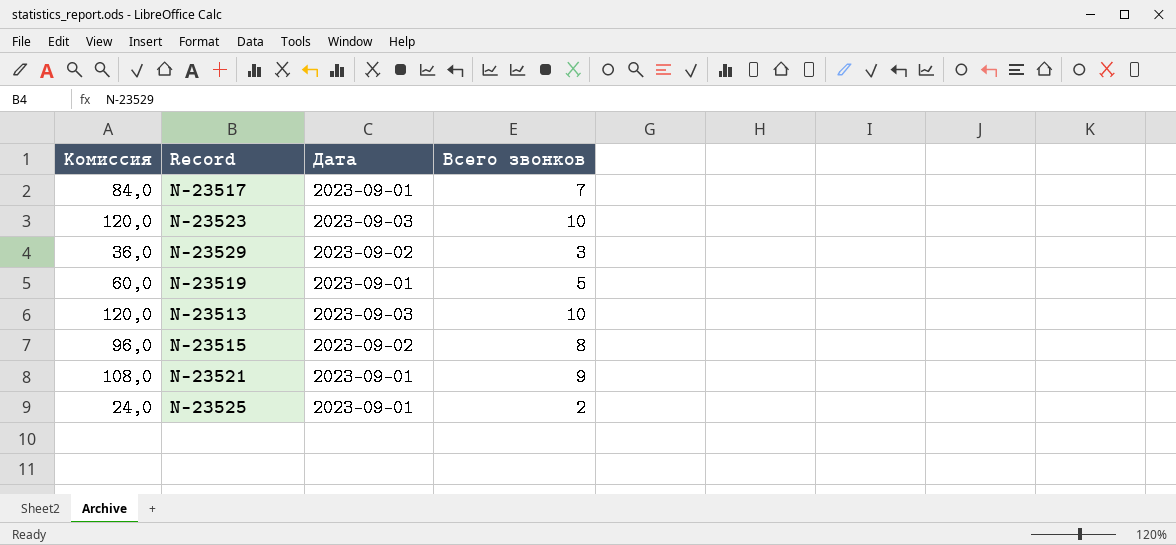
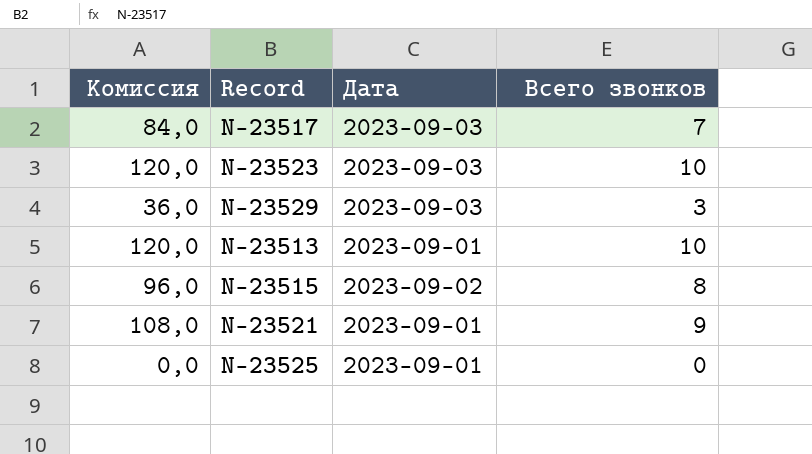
row N-23519: 60,0 | 2023-09-01 | 5 -> none
N-23517 | Дата: 2023-09-01 -> 2023-09-03
N-23529 | Дата: 2023-09-02 -> 2023-09-03
N-23513 | Дата: 2023-09-03 -> 2023-09-01
N-23525 | Комиссия: 24,0 -> 0,0
N-23525 | Всего звонков: 2 -> 0

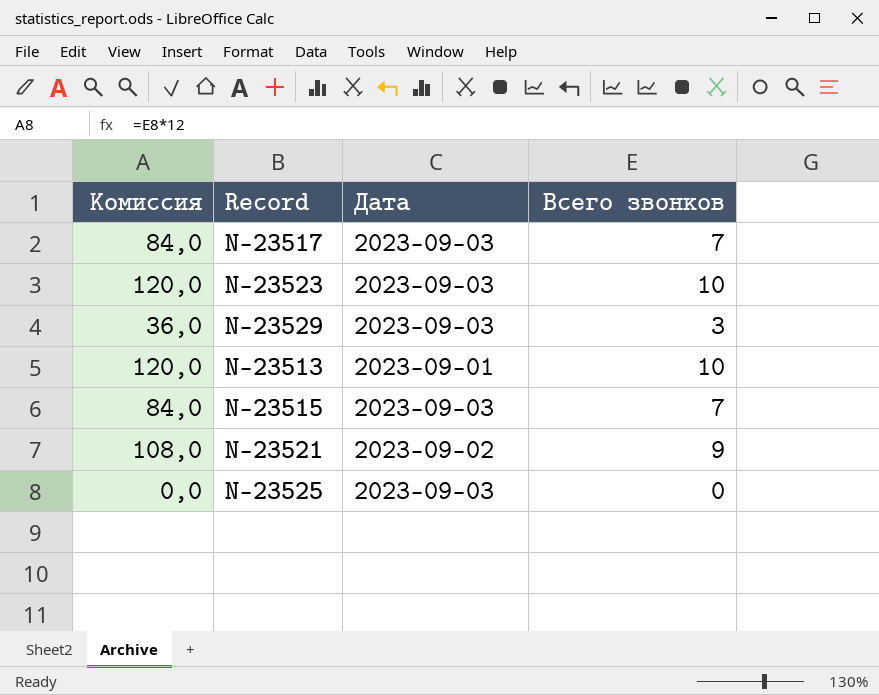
N-23515 | Комиссия: 96,0 -> 84,0
N-23515 | Дата: 2023-09-02 -> 2023-09-03
N-23515 | Всего звонков: 8 -> 7
N-23521 | Дата: 2023-09-01 -> 2023-09-02
N-23525 | Дата: 2023-09-01 -> 2023-09-03

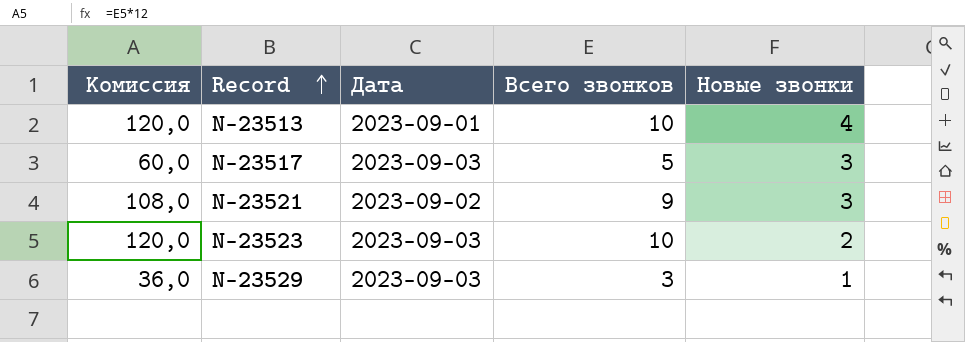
row order: none -> Record ascending
column Новые звонки | position: none -> 5
row N-23515: 84,0 | 2023-09-03 | 7 -> none
row N-23525: 0,0 | 2023-09-03 | 0 -> none
N-23517 | Комиссия: 84,0 -> 60,0
N-23517 | Всего звонков: 7 -> 5

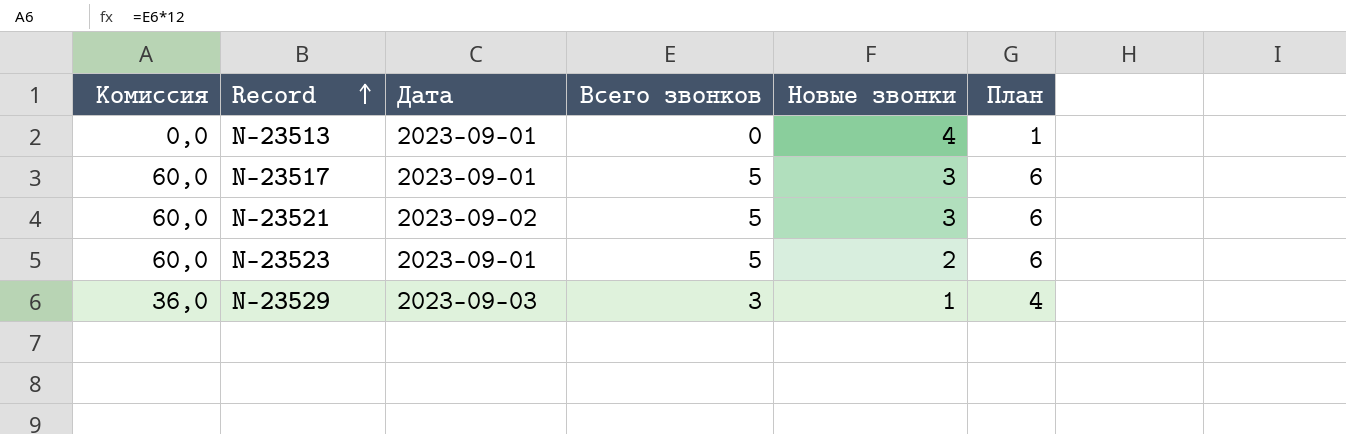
column План | formula: none -> [Всего звонков] + 1
N-23513 | Комиссия: 120,0 -> 0,0
N-23513 | Всего звонков: 10 -> 0
N-23517 | Дата: 2023-09-03 -> 2023-09-01
N-23521 | Комиссия: 108,0 -> 60,0
N-23521 | Всего звонков: 9 -> 5
N-23523 | Комиссия: 120,0 -> 60,0
N-23523 | Дата: 2023-09-03 -> 2023-09-01
N-23523 | Всего звонков: 10 -> 5

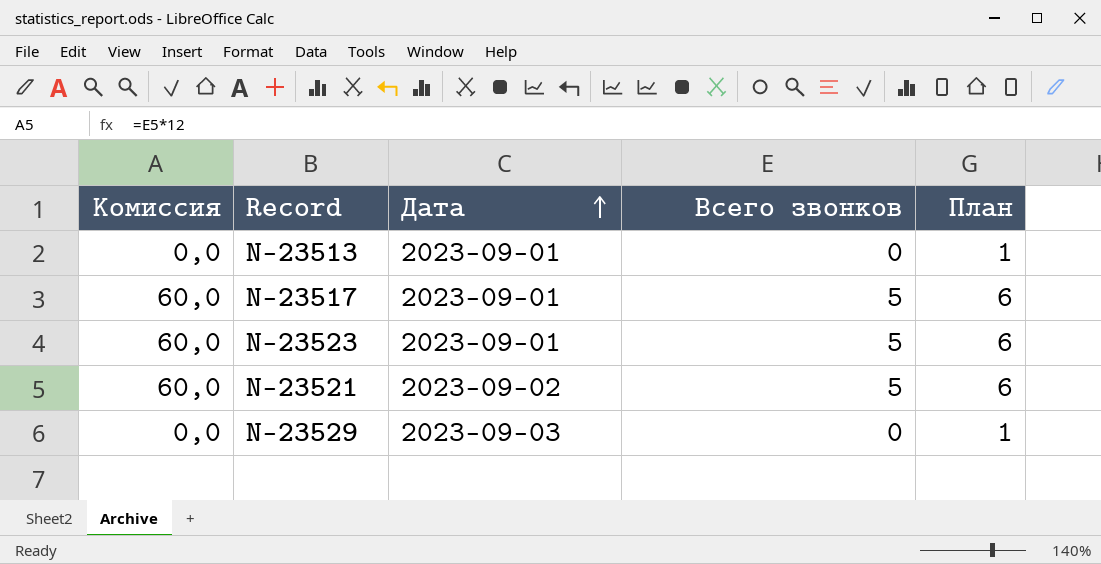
row order: Record ascending -> Дата ascending
column Новые звонки | position: 5 -> none
N-23529 | Комиссия: 36,0 -> 0,0
N-23529 | Всего звонков: 3 -> 0
N-23529 | План: 4 -> 1

